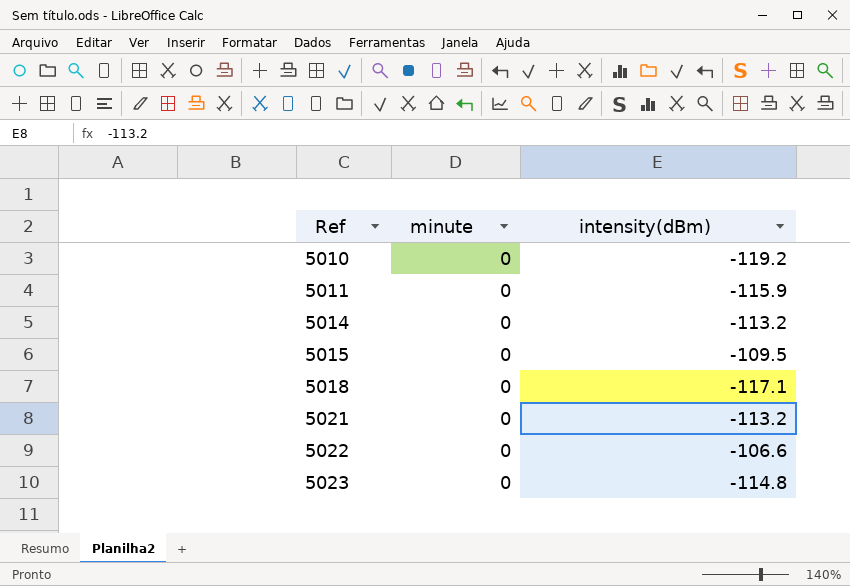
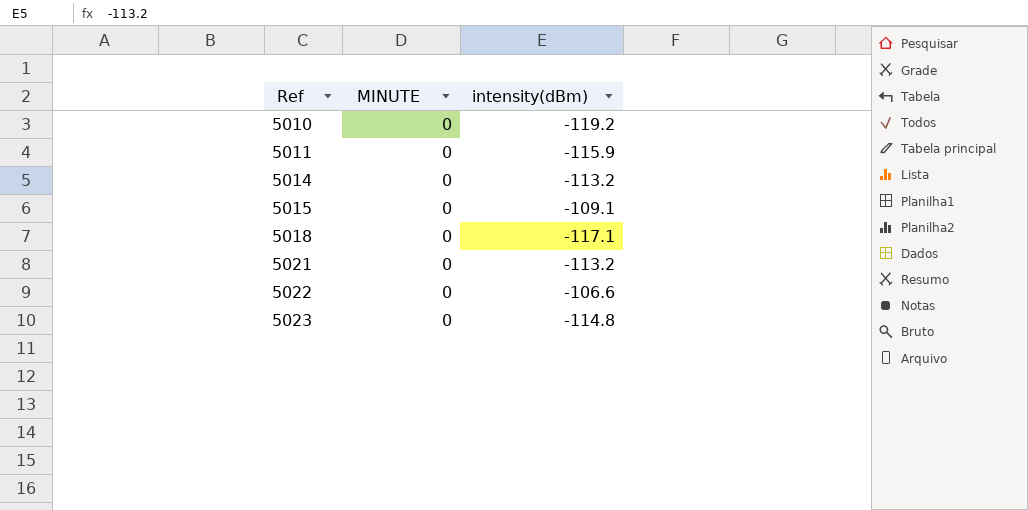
column name: minute -> MINUTE
5015 | intensity(dBm): -109.5 -> -109.1

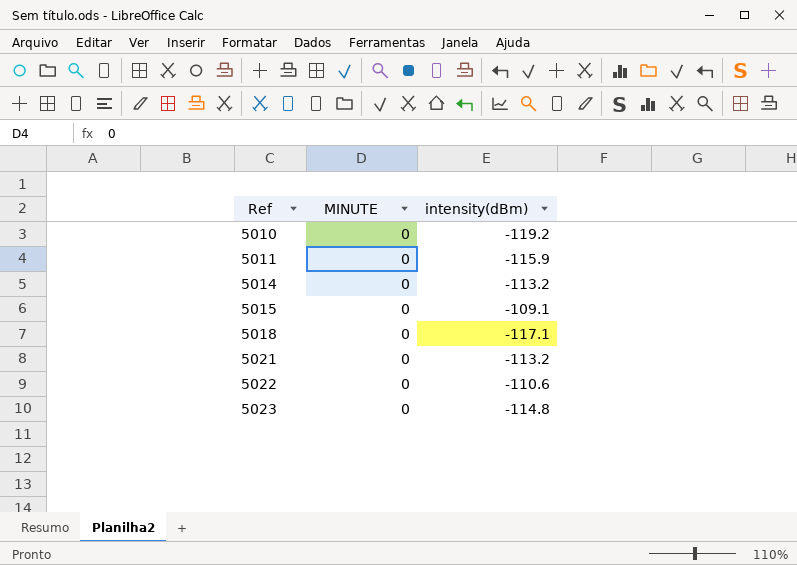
5022 | intensity(dBm): -106.6 -> -110.6

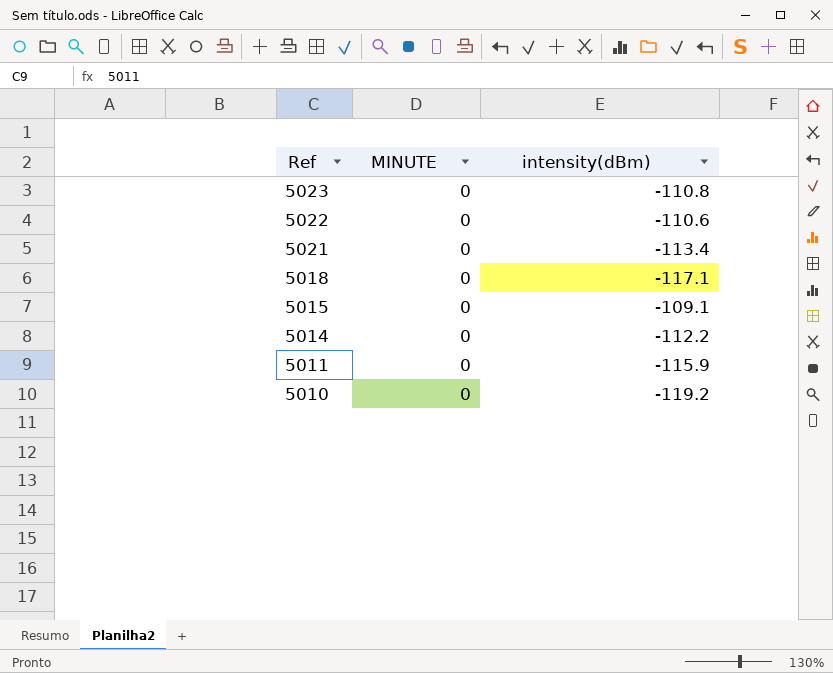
row order: Ref ascending -> Ref descending
5023 | intensity(dBm): -114.8 -> -110.8
5021 | intensity(dBm): -113.2 -> -113.4
5014 | intensity(dBm): -113.2 -> -112.2

